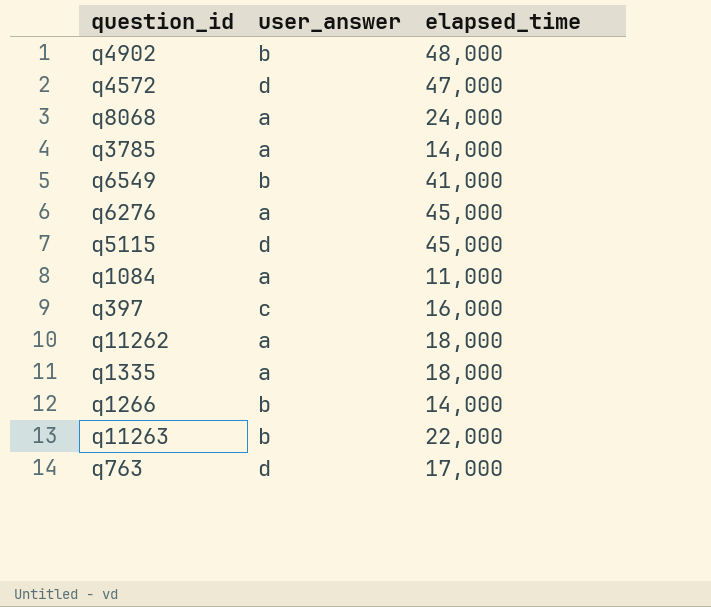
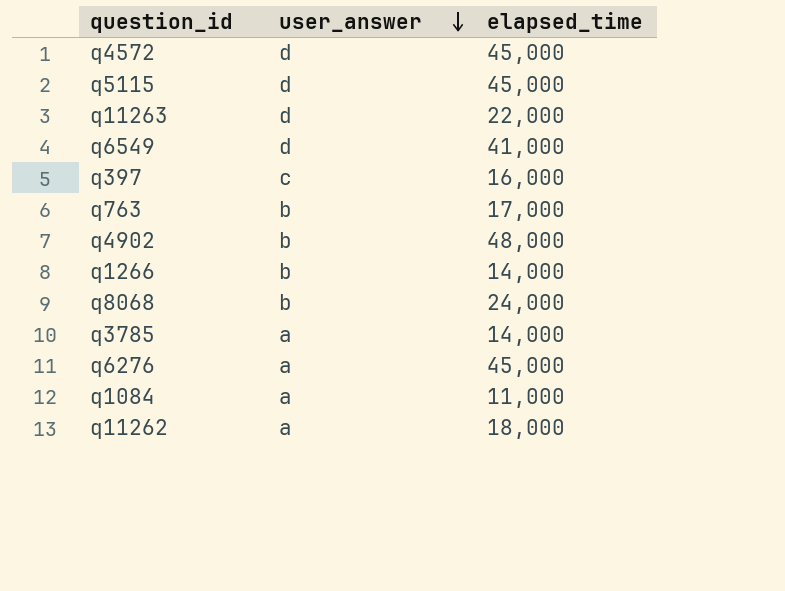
row order: none -> user_answer descending
row q1335: a | 18,000 -> none
q4572 | elapsed_time: 47,000 -> 45,000
q11263 | user_answer: b -> d
q6549 | user_answer: b -> d
q763 | user_answer: d -> b
q8068 | user_answer: a -> b

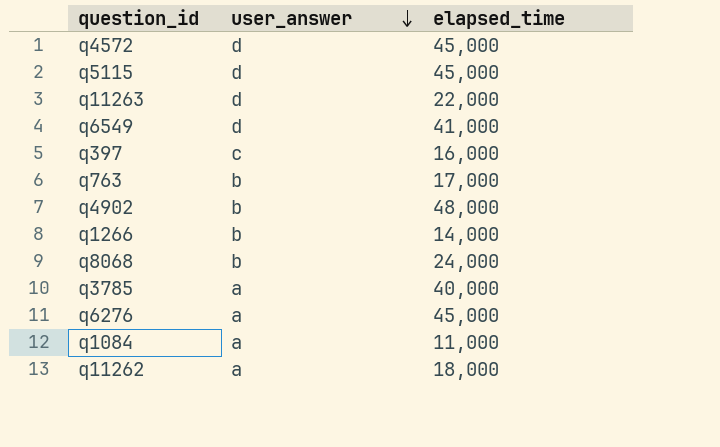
q3785 | elapsed_time: 14,000 -> 40,000

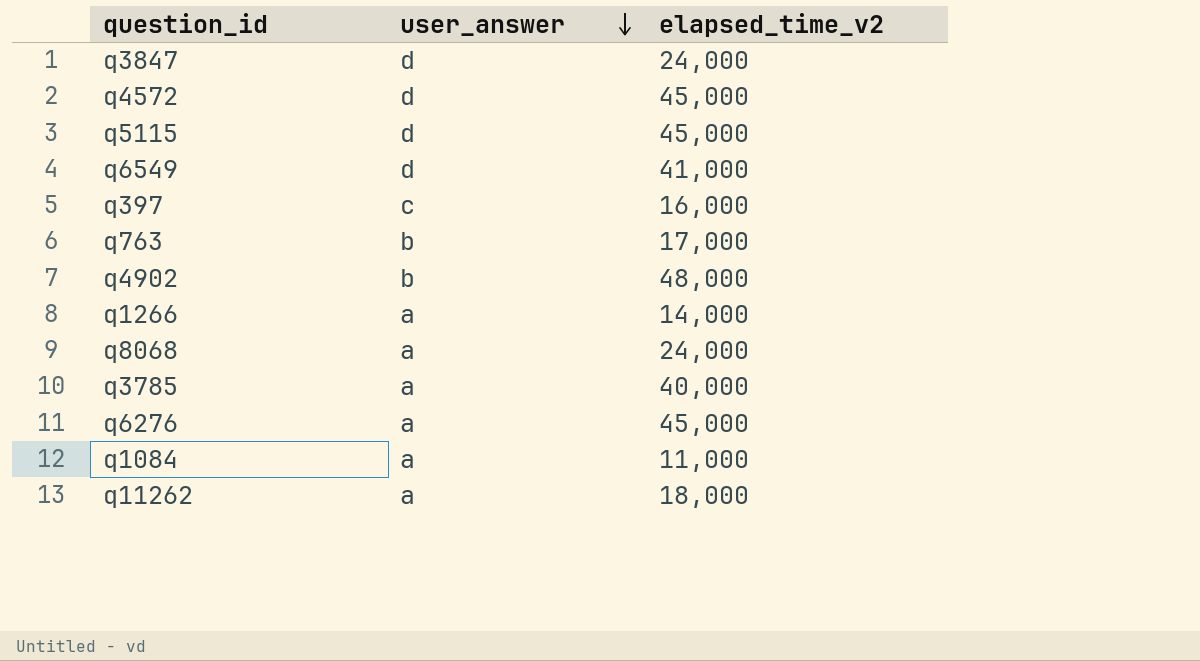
column name: elapsed_time -> elapsed_time_v2
row q11263: d | 22,000 -> none
row q3847: none -> d | 24,000
q1266 | user_answer: b -> a
q8068 | user_answer: b -> a

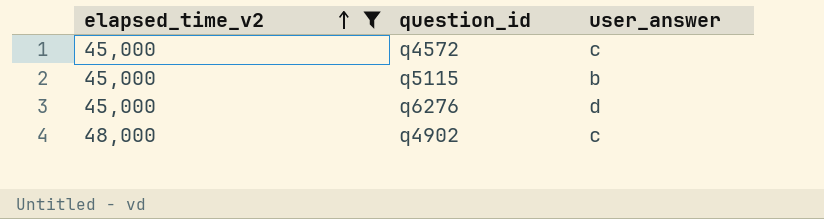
filter: none -> elapsed_time_v2 >= 45,000
row order: user_answer descending -> elapsed_time_v2 ascending
column elapsed_time_v2 | position: 3 -> 1
q4572 | user_answer: d -> c
q5115 | user_answer: d -> b
q6276 | user_answer: a -> d
q4902 | user_answer: b -> c

